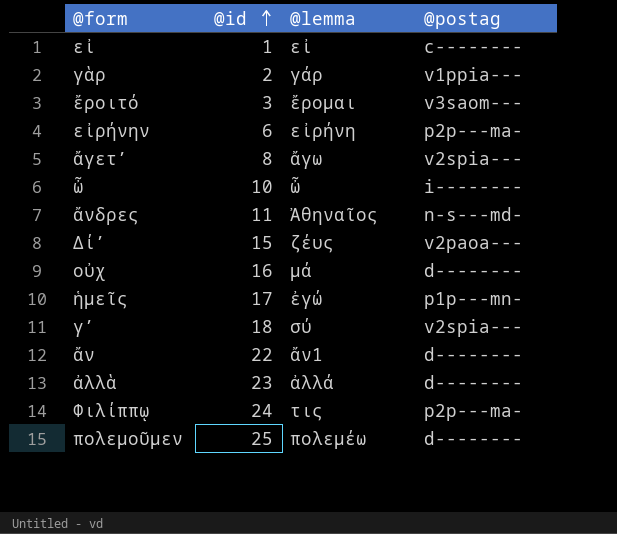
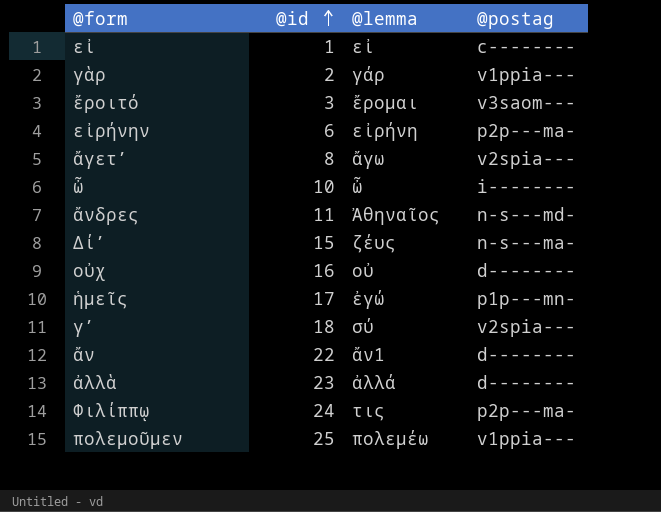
Δίʼ | @postag: v2paoa--- -> n-s---ma-
οὐχ | @lemma: μά -> οὐ
πολεμοῦμεν | @postag: d-------- -> v1ppia---

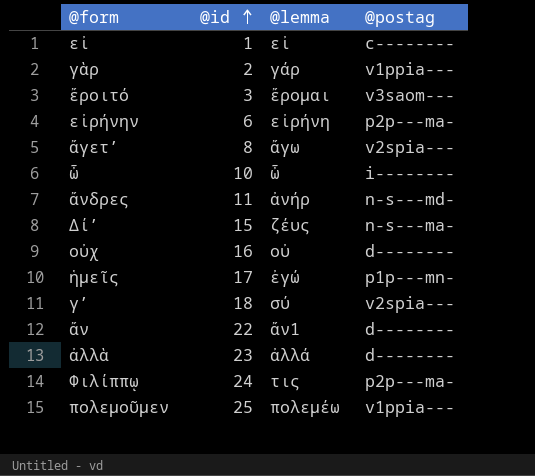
ἄνδρες | @lemma: Ἀθηναῖος -> ἀνήρ

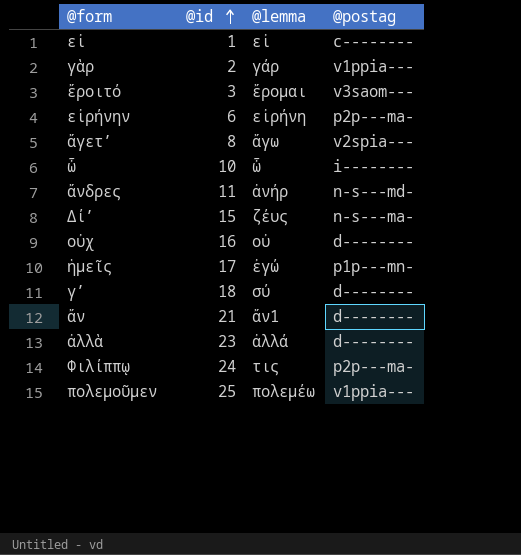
γʼ | @postag: v2spia--- -> d--------
ἄν | @id: 22 -> 21

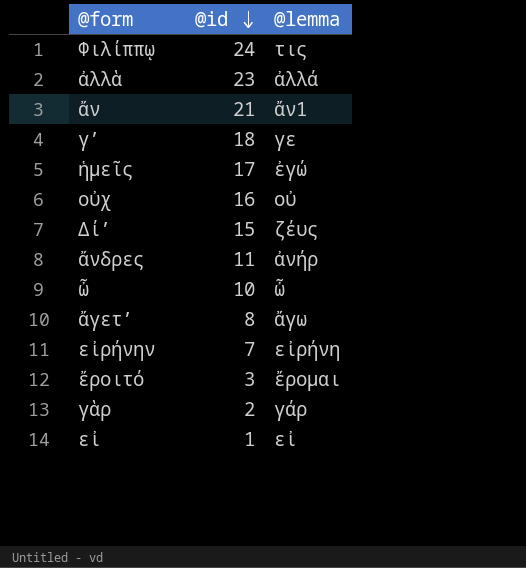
row order: @id ascending -> @id descending
column @postag | position: 4 -> none
row πολεμοῦμεν: 25 | πολεμέω | v1ppia--- -> none
γʼ | @lemma: σύ -> γε
εἰρήνην | @id: 6 -> 7

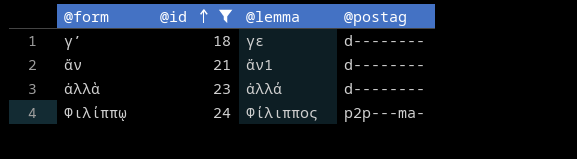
filter: none -> @id >= 18
row order: @id descending -> @id ascending
column @postag | position: none -> 4
Φιλίππῳ | @lemma: τις -> Φίλιππος

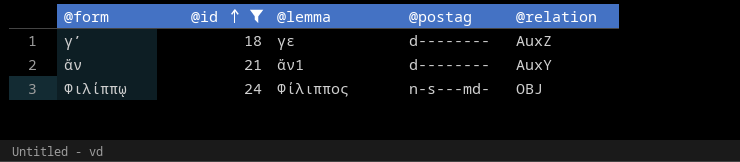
column @relation | position: none -> 5
row ἀλλὰ: 23 | ἀλλά | d-------- -> none
Φιλίππῳ | @postag: p2p---ma- -> n-s---md-

